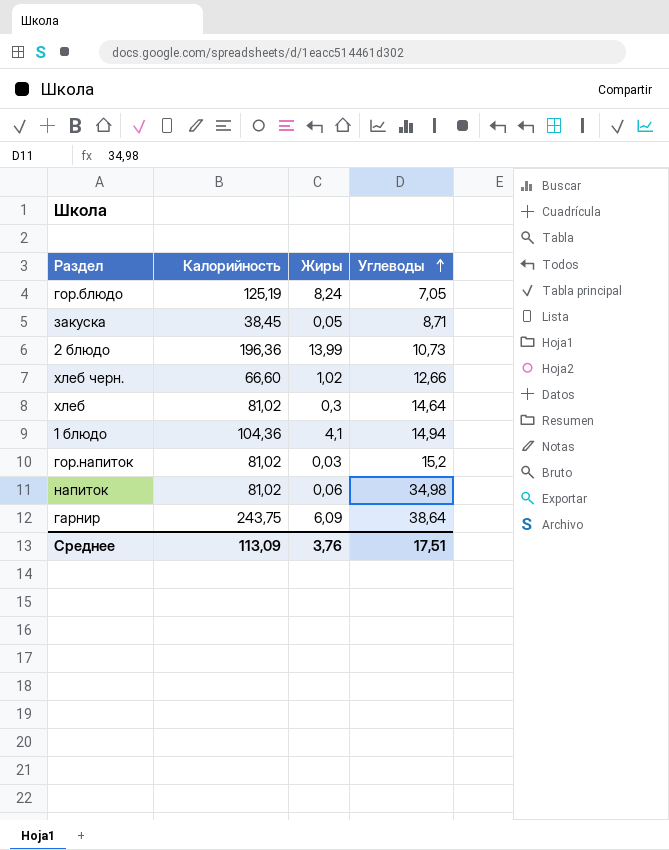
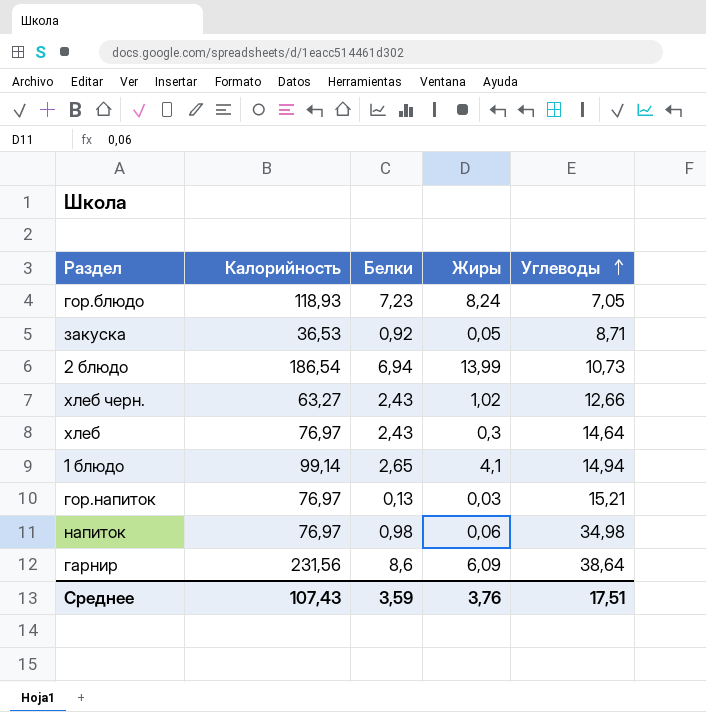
column Белки | position: none -> 3
гор.блюдо | Калорийность: 125,19 -> 118,93
закуска | Калорийность: 38,45 -> 36,53
2 блюдо | Калорийность: 196,36 -> 186,54
хлеб черн. | Калорийность: 66,60 -> 63,27
хлеб | Калорийность: 81,02 -> 76,97
1 блюдо | Калорийность: 104,36 -> 99,14
гор.напиток | Калорийность: 81,02 -> 76,97
гор.напиток | Углеводы: 15,2 -> 15,21
напиток | Калорийность: 81,02 -> 76,97
гарнир | Калорийность: 243,75 -> 231,56
Среднее | Калорийность: 113,09 -> 107,43

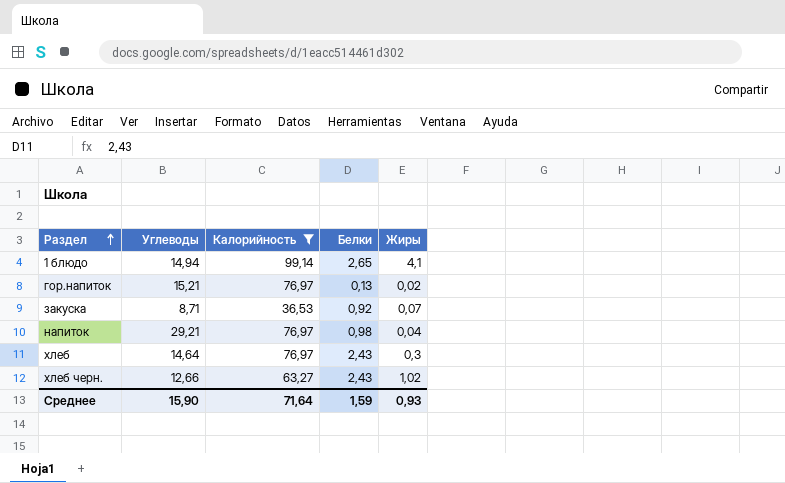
filter: none -> Калорийность <= 99,14
row order: Углеводы ascending -> Раздел ascending
column Углеводы | position: 5 -> 2
гор.напиток | Жиры: 0,03 -> 0,02
закуска | Жиры: 0,05 -> 0,07
напиток | Углеводы: 34,98 -> 29,21
напиток | Жиры: 0,06 -> 0,04
Среднее | Углеводы: 17,51 -> 15,90
Среднее | Калорийность: 107,43 -> 71,64
Среднее | Белки: 3,59 -> 1,59
Среднее | Жиры: 3,76 -> 0,93

